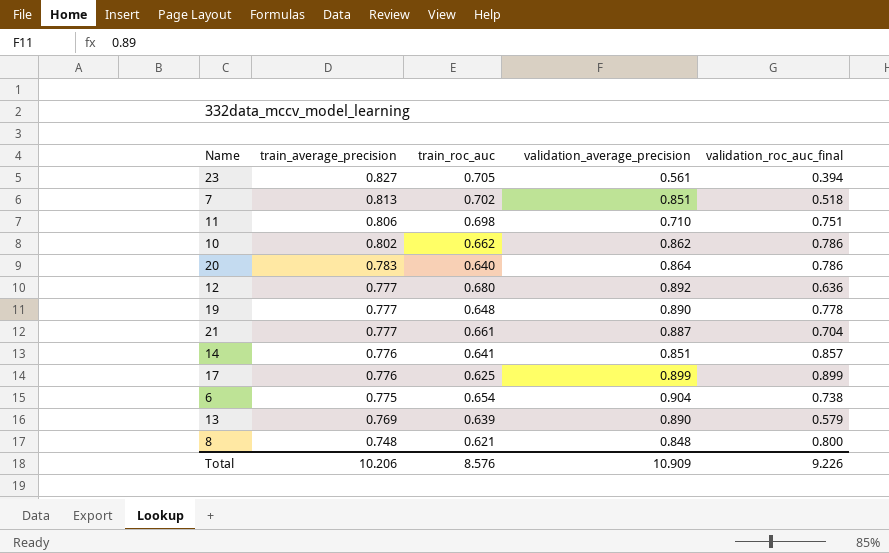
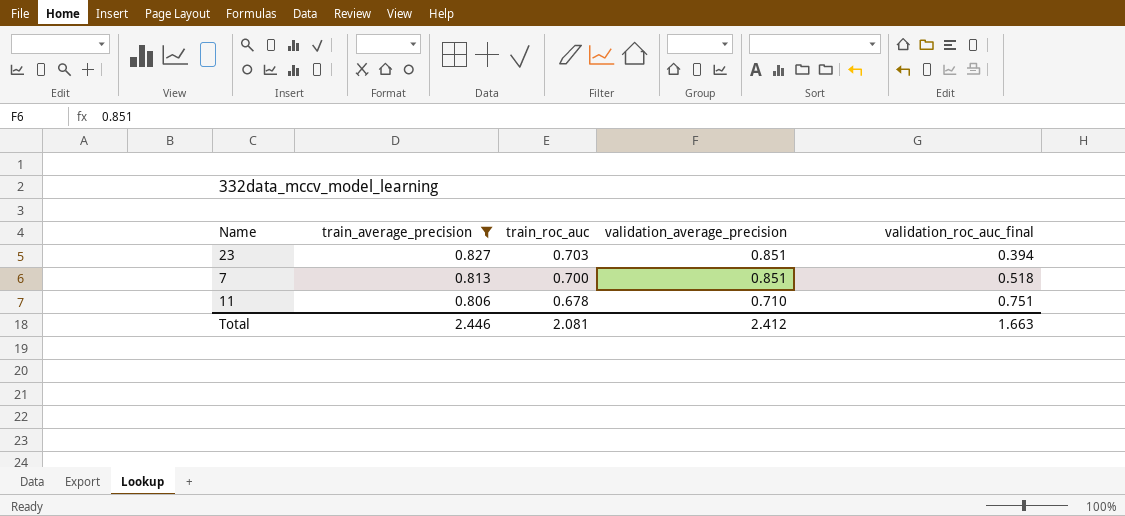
filter: none -> train_average_precision >= 0.806
23 | train_roc_auc: 0.705 -> 0.703
23 | validation_average_precision: 0.561 -> 0.851
7 | train_roc_auc: 0.702 -> 0.700
11 | train_roc_auc: 0.698 -> 0.678
Total | train_average_precision: 10.206 -> 2.446
Total | train_roc_auc: 8.576 -> 2.081
Total | validation_average_precision: 10.909 -> 2.412
Total | validation_roc_auc_final: 9.226 -> 1.663

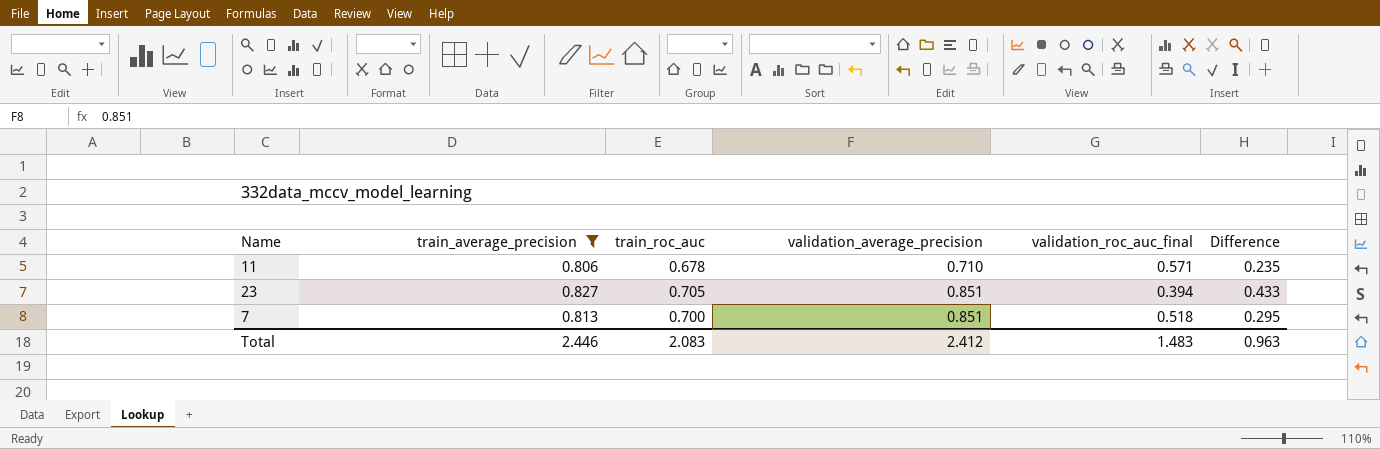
row order: train_average_precision descending -> validation_average_precision ascending
column Difference | formula: none -> [train_average_precision] - [validation_roc_auc_final]
11 | validation_roc_auc_final: 0.751 -> 0.571
23 | train_roc_auc: 0.703 -> 0.705
Total | train_roc_auc: 2.081 -> 2.083
Total | validation_roc_auc_final: 1.663 -> 1.483

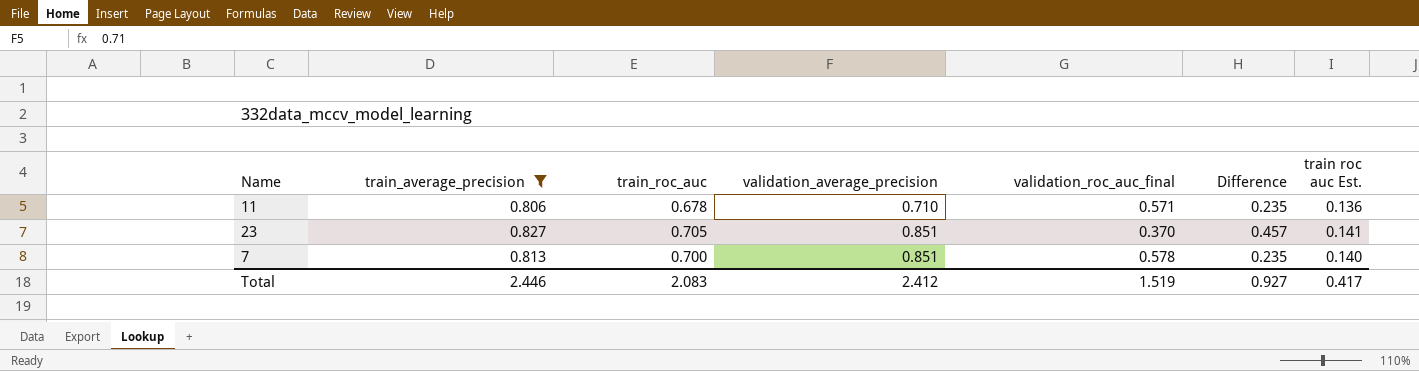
column train roc auc Est. | formula: none -> [train_roc_auc] * 0.2
23 | validation_roc_auc_final: 0.394 -> 0.370
23 | Difference: 0.433 -> 0.457
7 | validation_roc_auc_final: 0.518 -> 0.578
7 | Difference: 0.295 -> 0.235
Total | validation_roc_auc_final: 1.483 -> 1.519
Total | Difference: 0.963 -> 0.927

